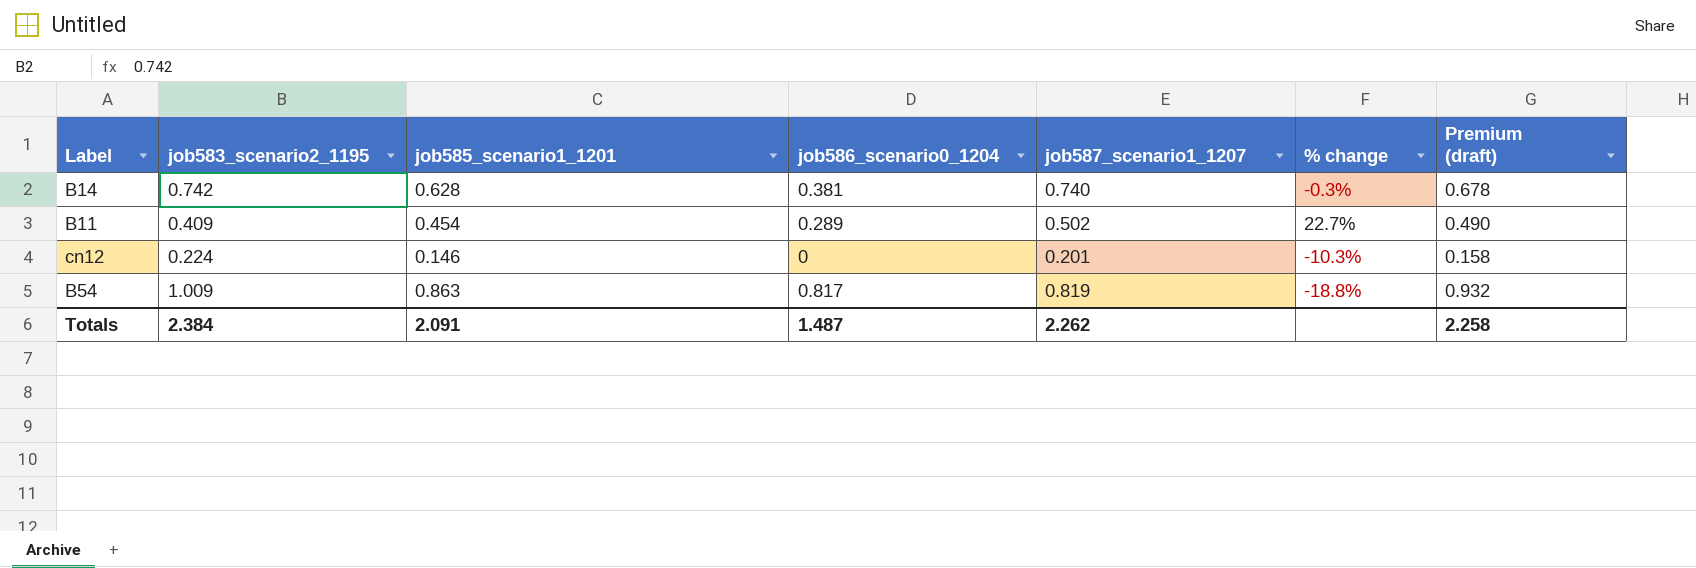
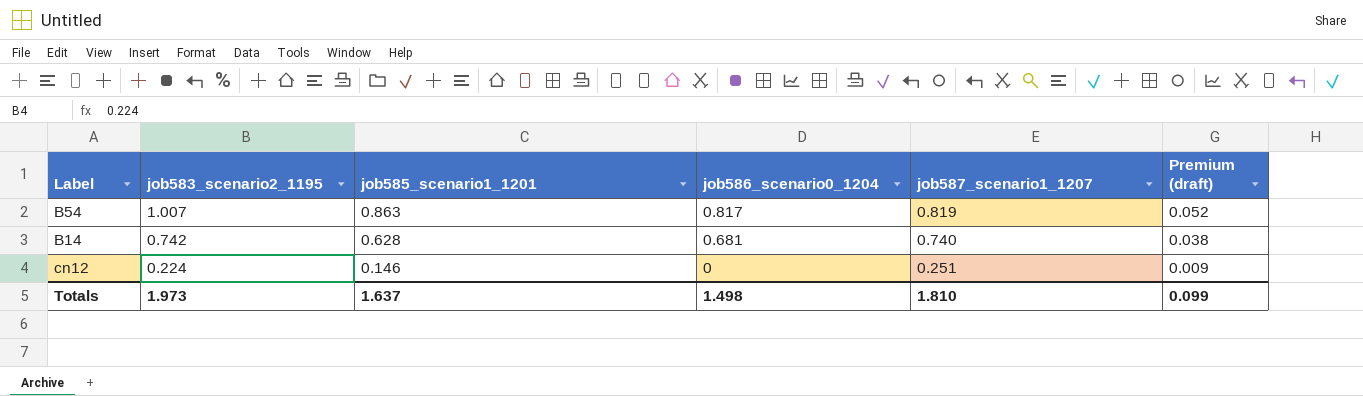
row order: none -> job583_scenario2_1195 descending
column % change | formula: ([job587_scenario1_1207] - [job583_scenario2_1195]) / [job583_scenario2_1195] -> none
column Premium (draft) | formula: [job585_scenario1_1201] * 1.08 -> [job585_scenario1_1201] * 0.06
row B11: 0.409 | 0.454 | 0.289 | 0.502 | 22.7% | 0.490 -> none
B54 | job583_scenario2_1195: 1.009 -> 1.007
B14 | job586_scenario0_1204: 0.381 -> 0.681
cn12 | job587_scenario1_1207: 0.201 -> 0.251
Totals | job583_scenario2_1195: 2.384 -> 1.973
Totals | job585_scenario1_1201: 2.091 -> 1.637
Totals | job586_scenario0_1204: 1.487 -> 1.498
Totals | job587_scenario1_1207: 2.262 -> 1.810
Totals | Premium (draft): 2.258 -> 0.099

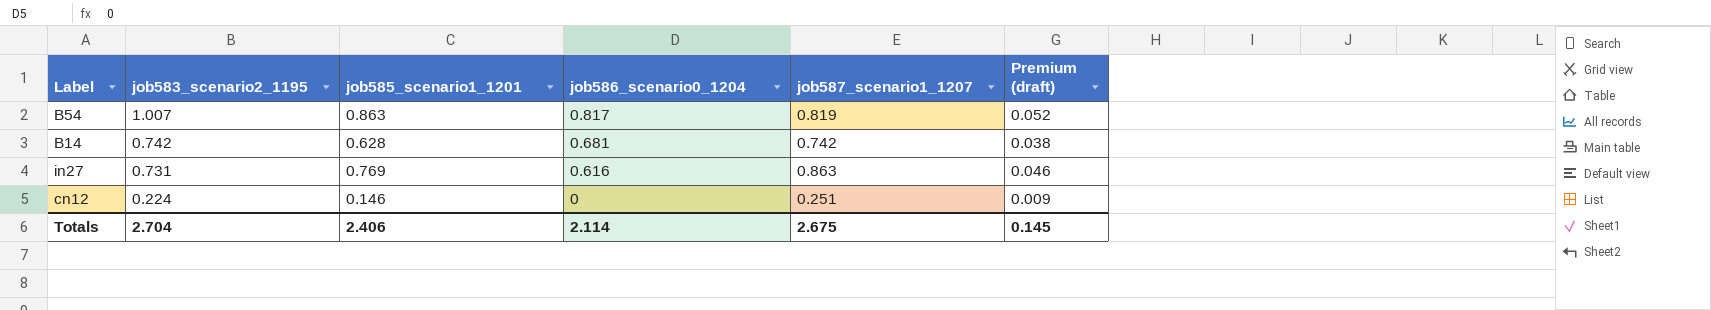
B14 | job587_scenario1_1207: 0.740 -> 0.742
row in27: none -> 0.731 | 0.769 | 0.616 | 0.863 | 0.046
Totals | job583_scenario2_1195: 1.973 -> 2.704
Totals | job585_scenario1_1201: 1.637 -> 2.406
Totals | job586_scenario0_1204: 1.498 -> 2.114
Totals | job587_scenario1_1207: 1.810 -> 2.675
Totals | Premium (draft): 0.099 -> 0.145

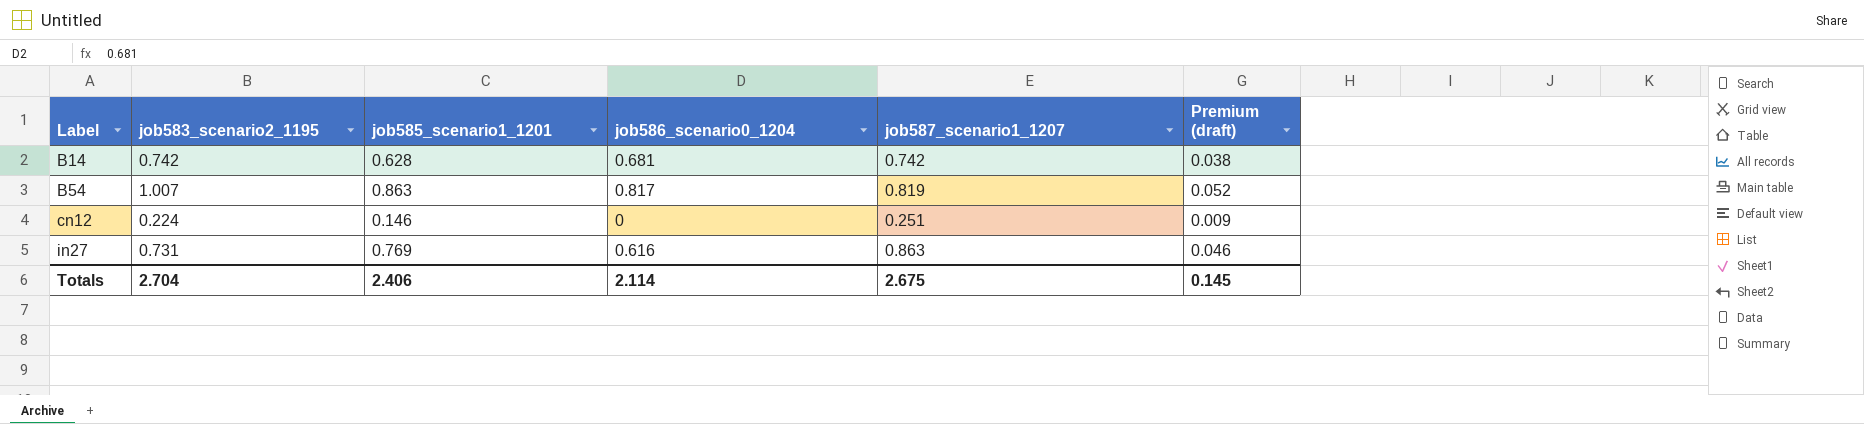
row order: job583_scenario2_1195 descending -> Label ascending

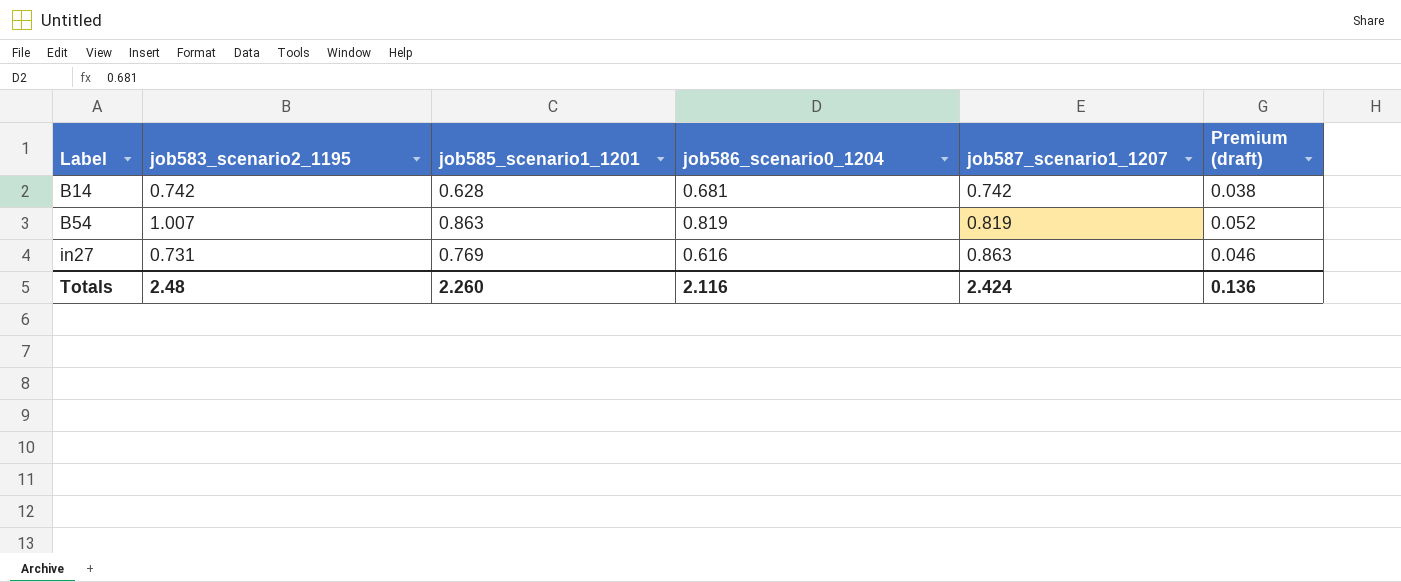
row cn12: 0.224 | 0.146 | 0 | 0.251 | 0.009 -> none
B54 | job586_scenario0_1204: 0.817 -> 0.819
Totals | job583_scenario2_1195: 2.704 -> 2.48
Totals | job585_scenario1_1201: 2.406 -> 2.260
Totals | job586_scenario0_1204: 2.114 -> 2.116
Totals | job587_scenario1_1207: 2.675 -> 2.424
Totals | Premium (draft): 0.145 -> 0.136

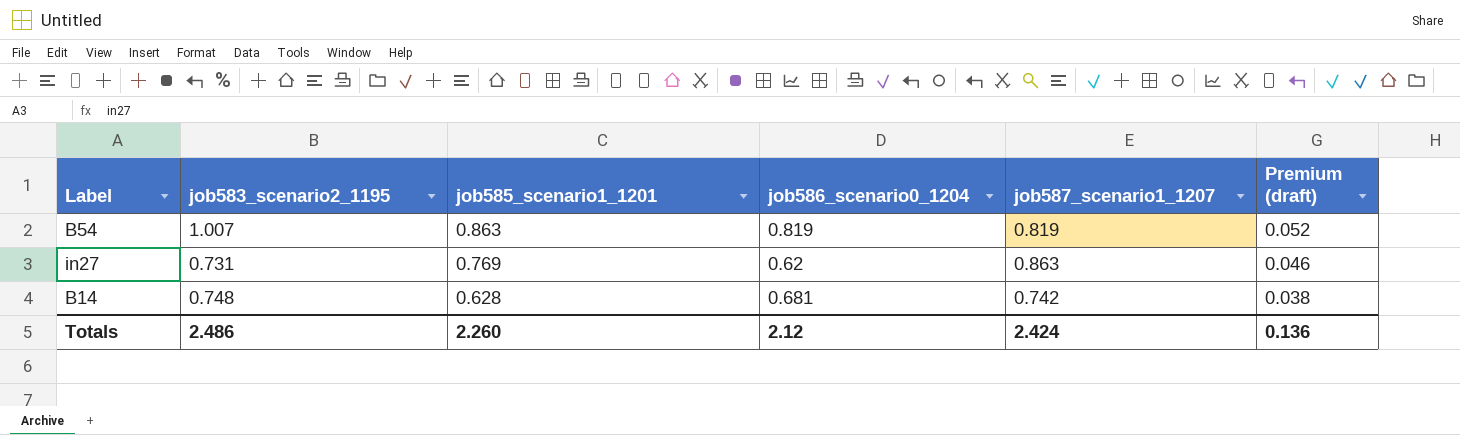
row order: Label ascending -> job585_scenario1_1201 descending
in27 | job586_scenario0_1204: 0.616 -> 0.62
B14 | job583_scenario2_1195: 0.742 -> 0.748
Totals | job583_scenario2_1195: 2.48 -> 2.486
Totals | job586_scenario0_1204: 2.116 -> 2.12

